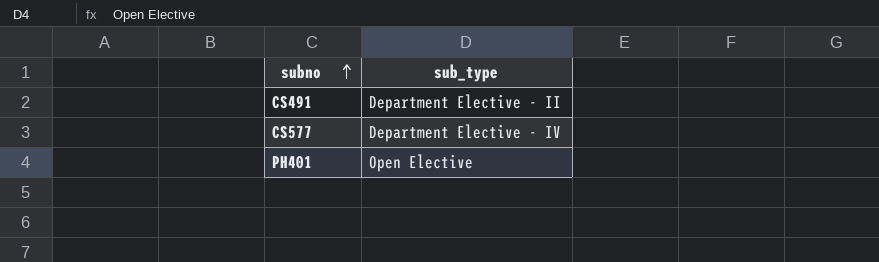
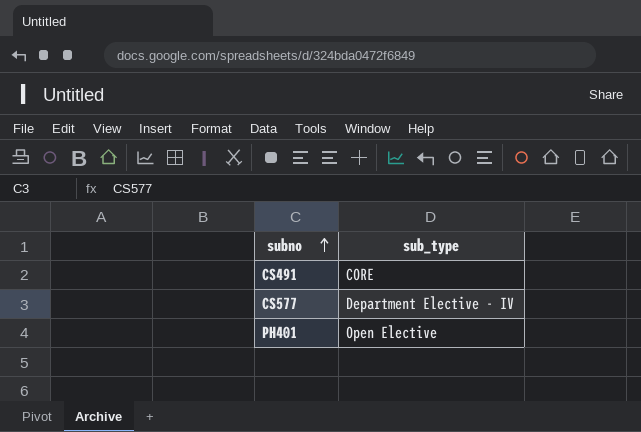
CS491 | sub_type: Department Elective - II -> CORE

